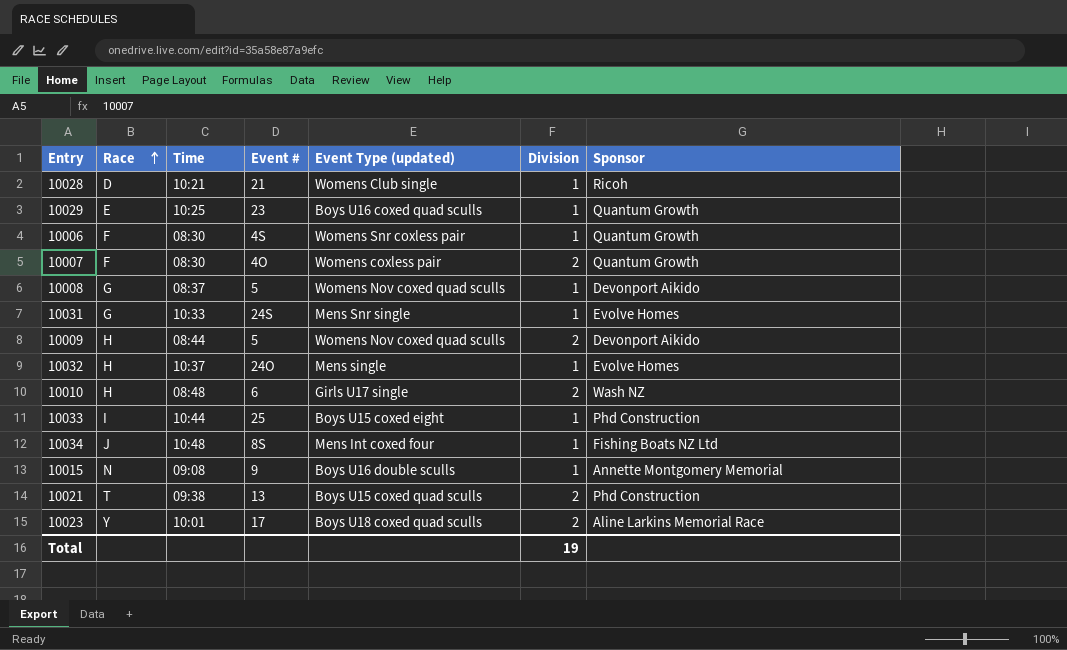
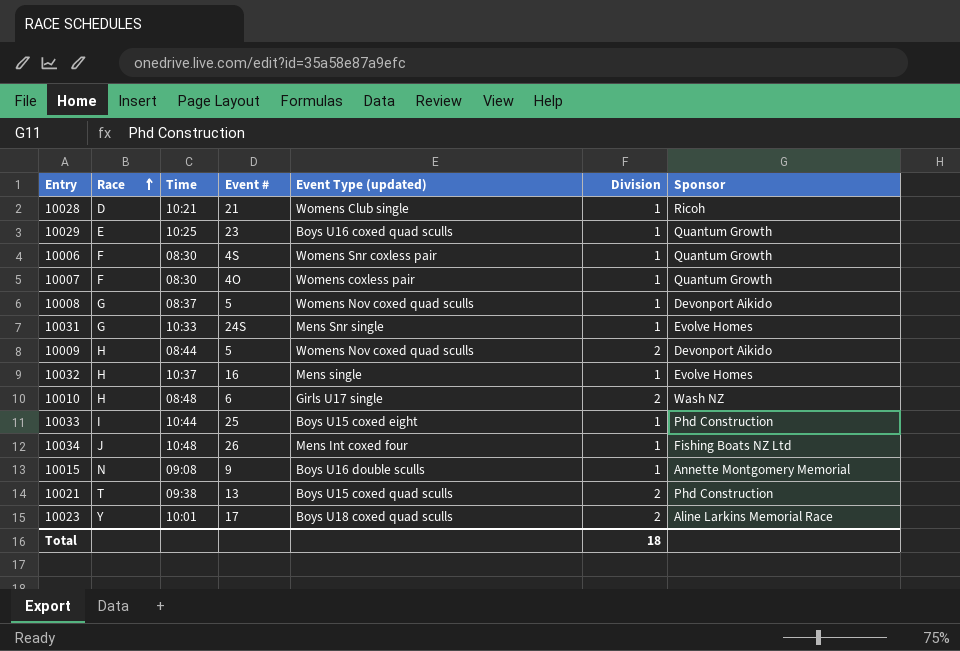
10007 | Division: 2 -> 1
10032 | Event #: 24O -> 16
10034 | Event #: 8S -> 26
Total | Division: 19 -> 18

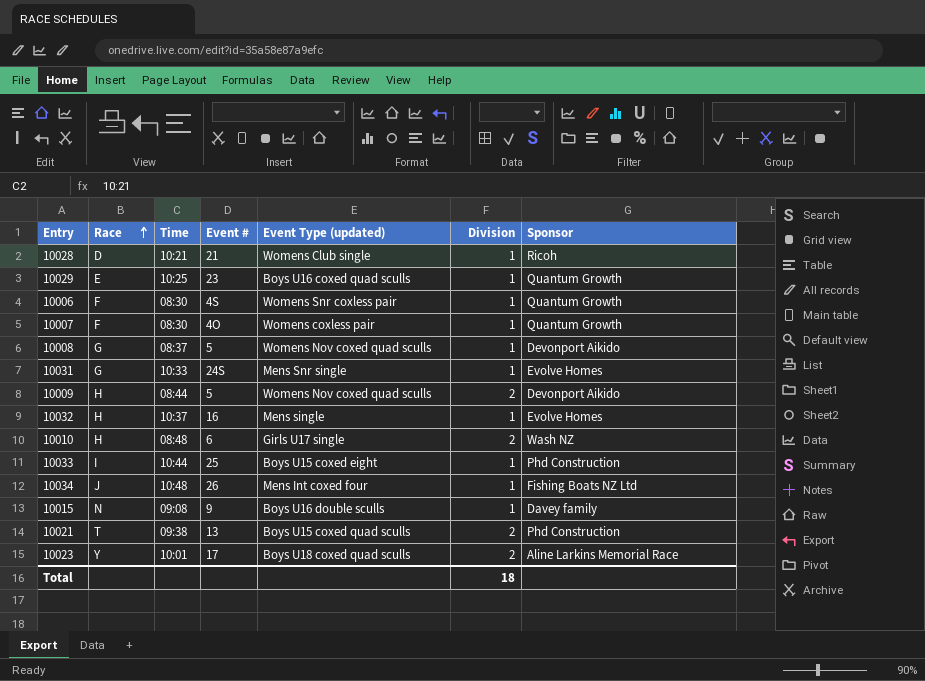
10015 | Sponsor: Annette Montgomery Memorial -> Davey family

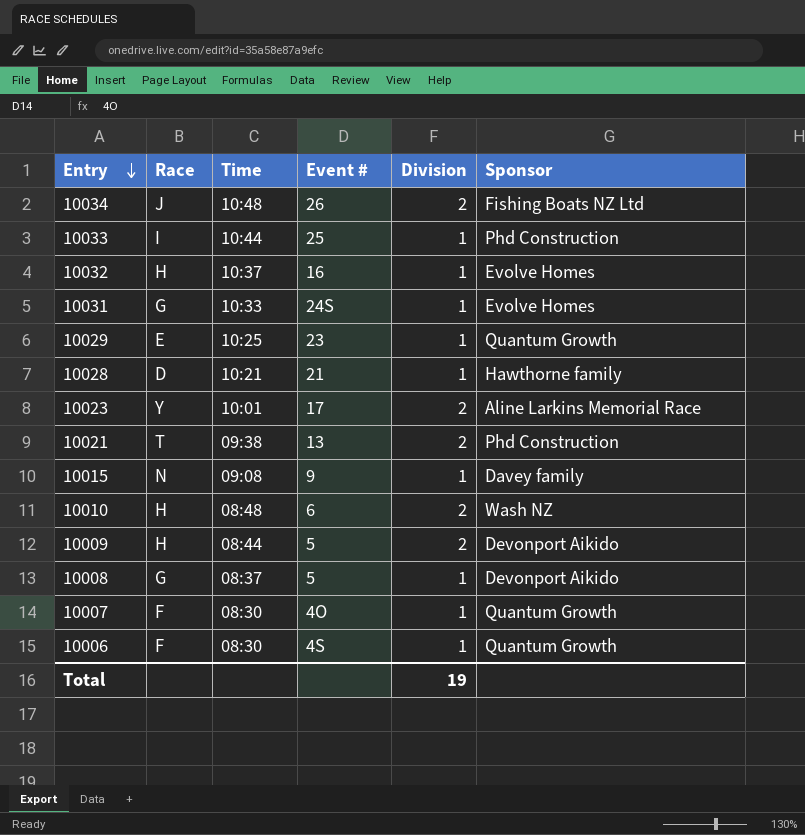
row order: Race ascending -> Entry descending
column Event Type (updated) | position: 5 -> none
10034 | Division: 1 -> 2
10028 | Sponsor: Ricoh -> Hawthorne family
Total | Division: 18 -> 19

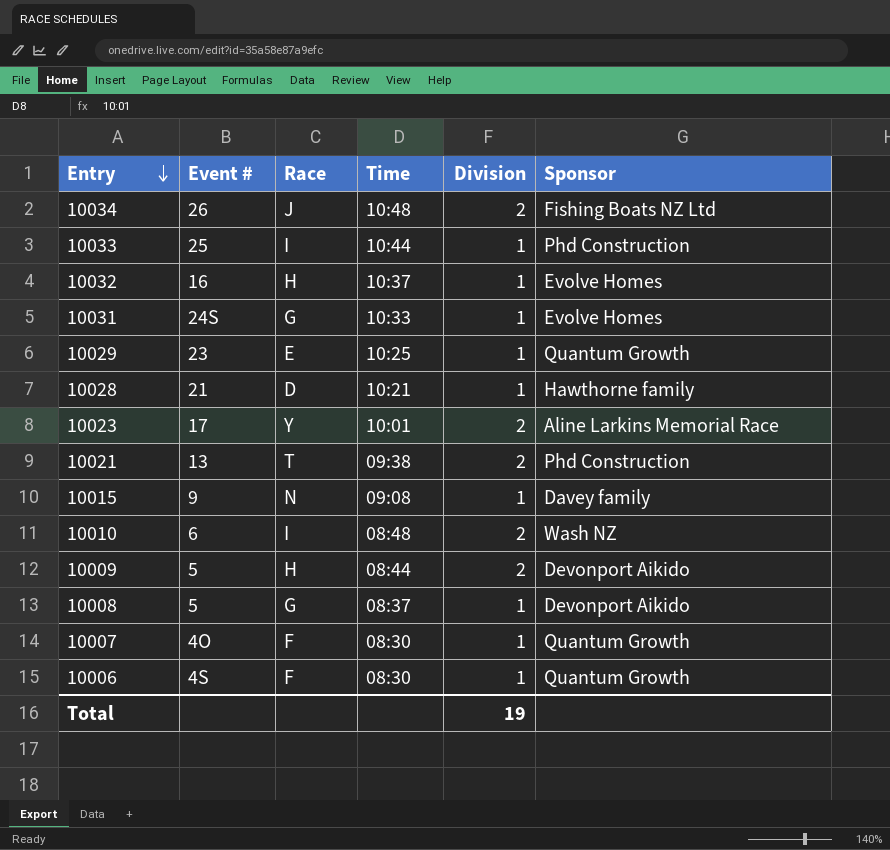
column Event # | position: 4 -> 2
10010 | Race: H -> I

